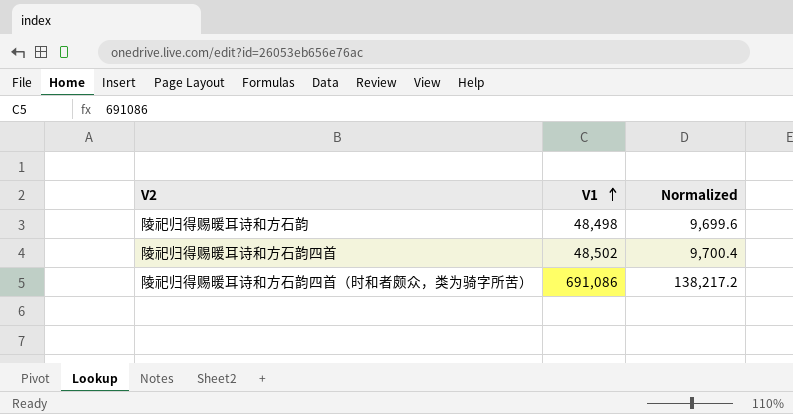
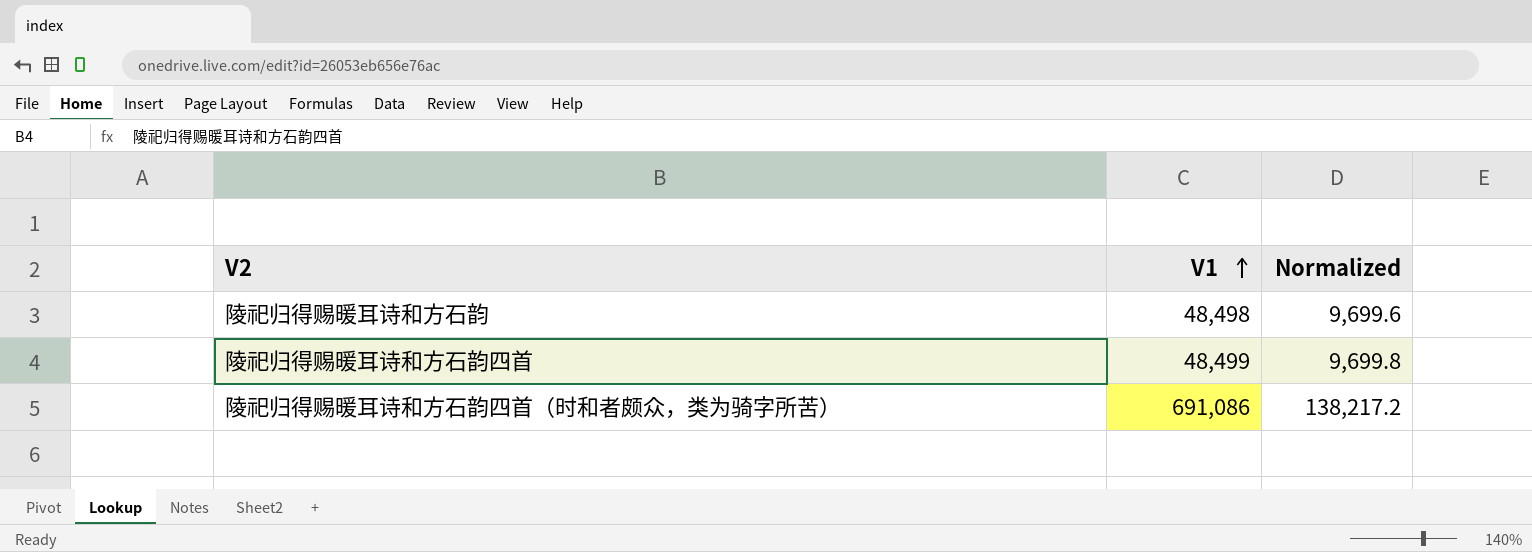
陵祀归得赐暖耳诗和方石韵四首 | V1: 48,502 -> 48,499
陵祀归得赐暖耳诗和方石韵四首 | Normalized: 9,700.4 -> 9,699.8

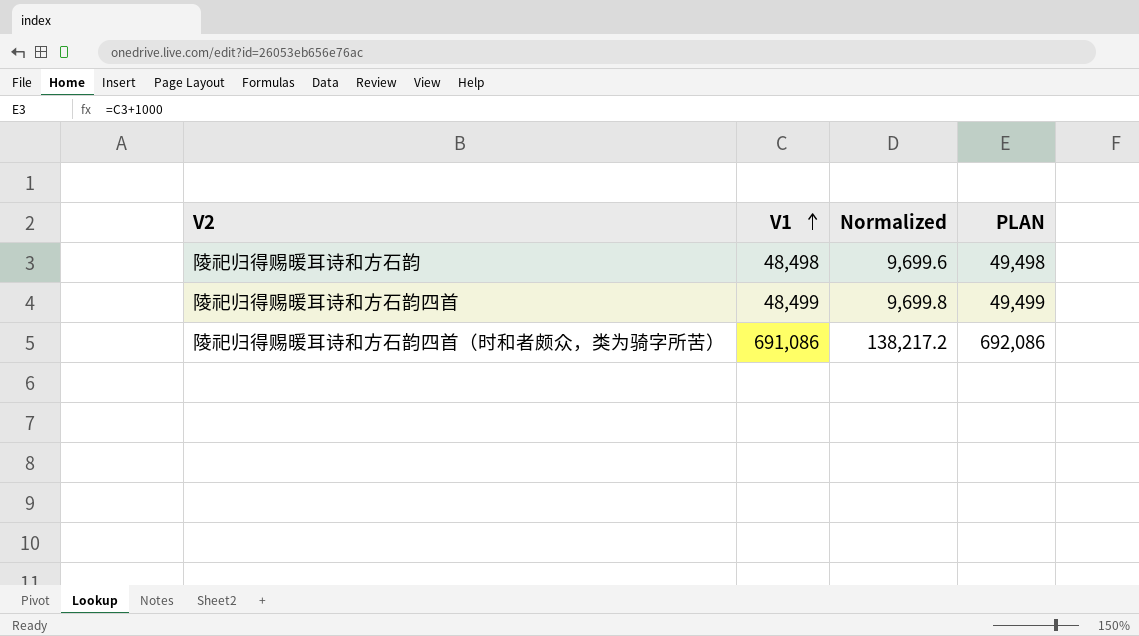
column PLAN | formula: none -> [V1] + 1000

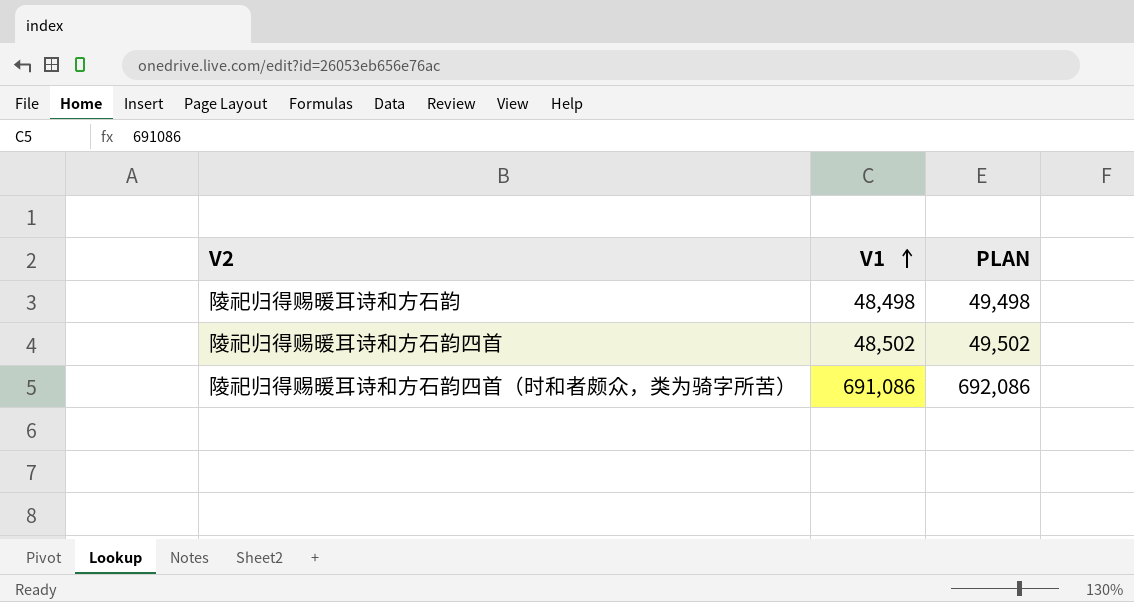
column Normalized | formula: [V1] * 0.2 -> none
陵祀归得赐暖耳诗和方石韵四首 | V1: 48,499 -> 48,502
陵祀归得赐暖耳诗和方石韵四首 | PLAN: 49,499 -> 49,502

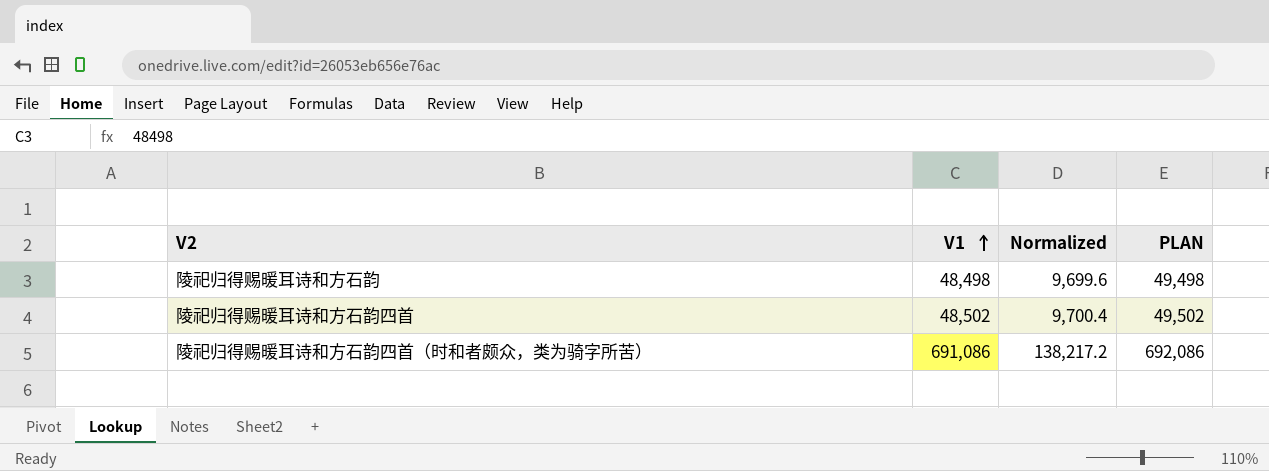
column Normalized | formula: none -> [V1] * 0.2

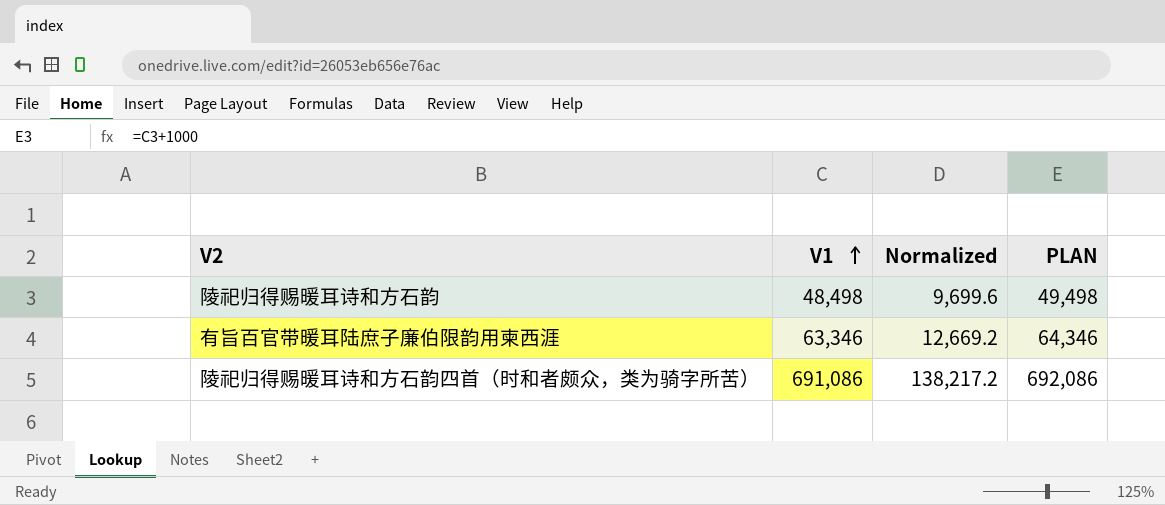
row 陵祀归得赐暖耳诗和方石韵四首: 48,502 | 9,700.4 | 49,502 -> none
row 有旨百官带暖耳陆庶子廉伯限韵用柬西涯: none -> 63,346 | 12,669.2 | 64,346

